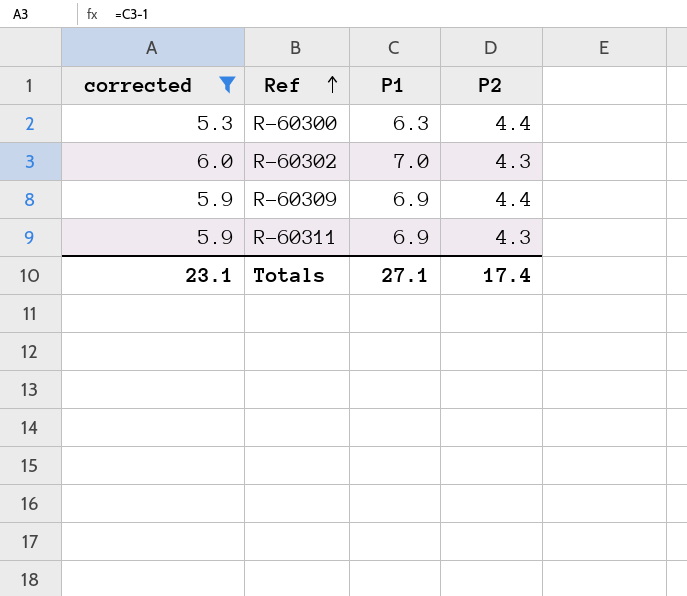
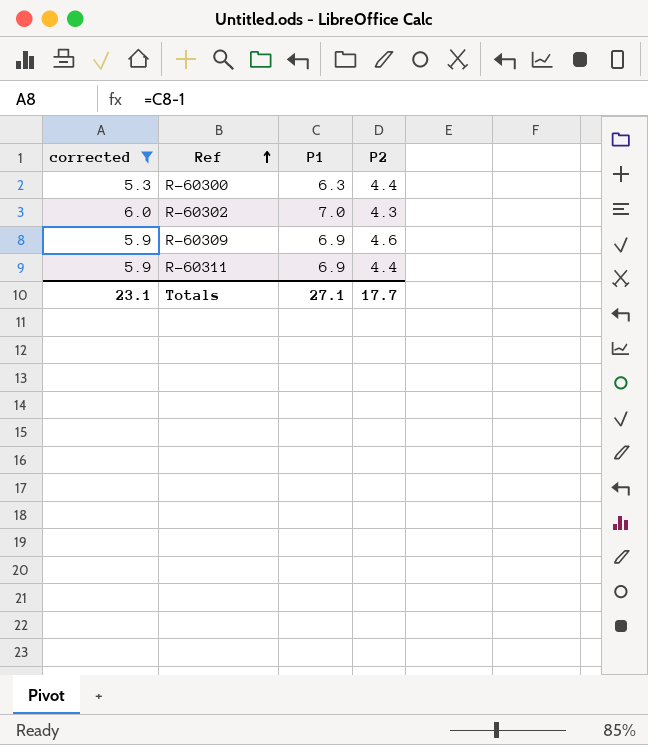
R-60309 | P2: 4.4 -> 4.6
R-60311 | P2: 4.3 -> 4.4
Totals | P2: 17.4 -> 17.7

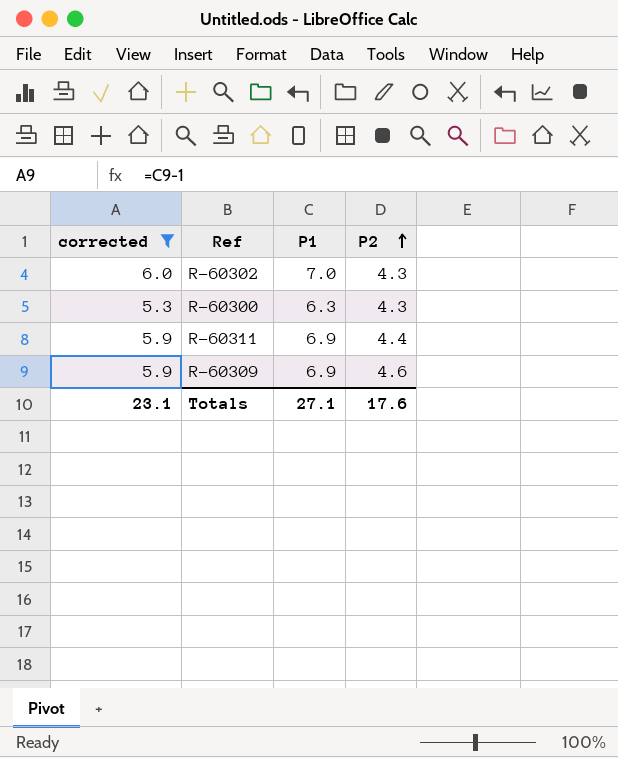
row order: Ref ascending -> P2 ascending
R-60300 | P2: 4.4 -> 4.3
Totals | P2: 17.7 -> 17.6

